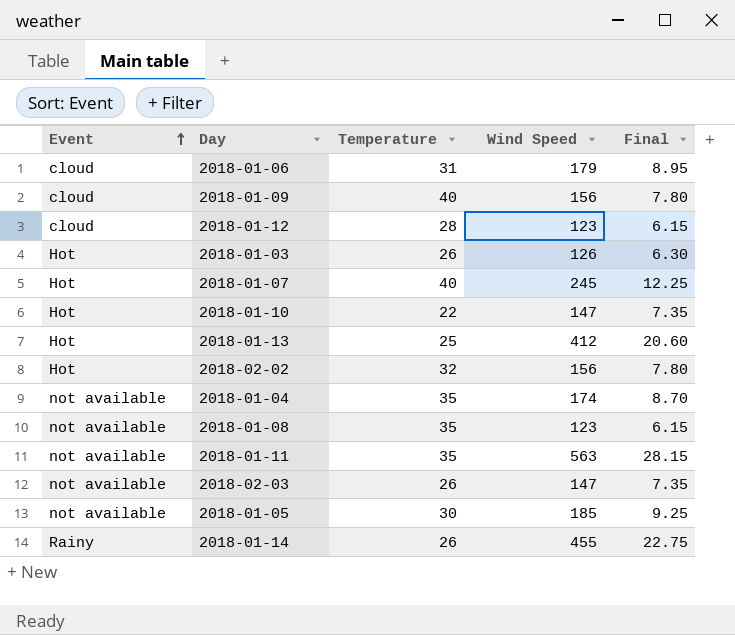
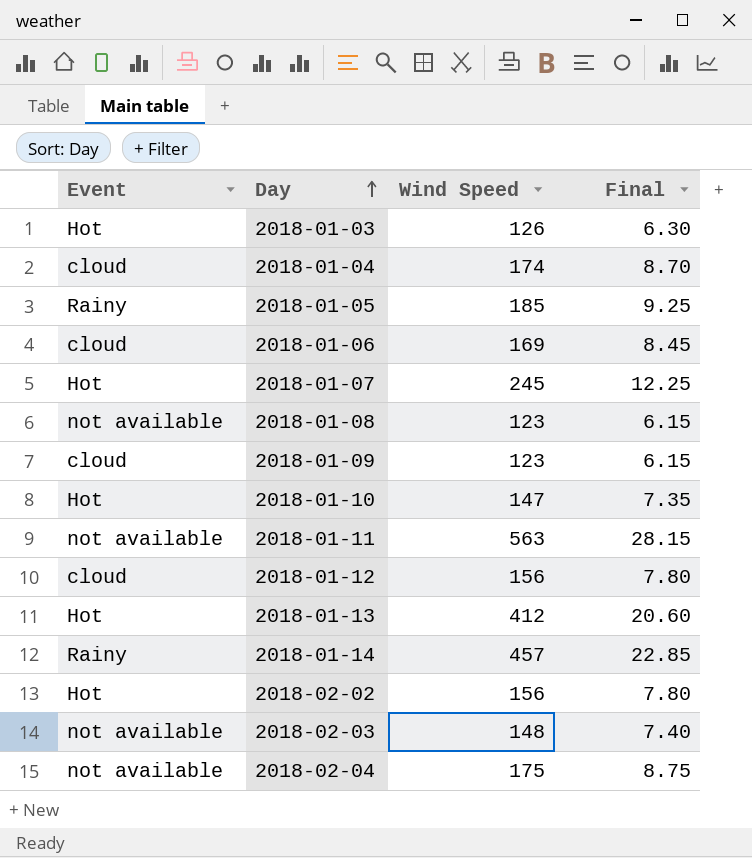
row order: Event ascending -> Day ascending
column Temperature | position: 3 -> none
2018-01-04 | Event: not available -> cloud
2018-01-05 | Event: not available -> Rainy
2018-01-06 | Wind Speed: 179 -> 169
2018-01-06 | Final: 8.95 -> 8.45
2018-01-09 | Wind Speed: 156 -> 123
2018-01-09 | Final: 7.80 -> 6.15
2018-01-12 | Wind Speed: 123 -> 156
2018-01-12 | Final: 6.15 -> 7.80
2018-01-14 | Wind Speed: 455 -> 457
2018-01-14 | Final: 22.75 -> 22.85
2018-02-03 | Wind Speed: 147 -> 148
2018-02-03 | Final: 7.35 -> 7.40
row 2018-02-04: none -> not available | 175 | 8.75

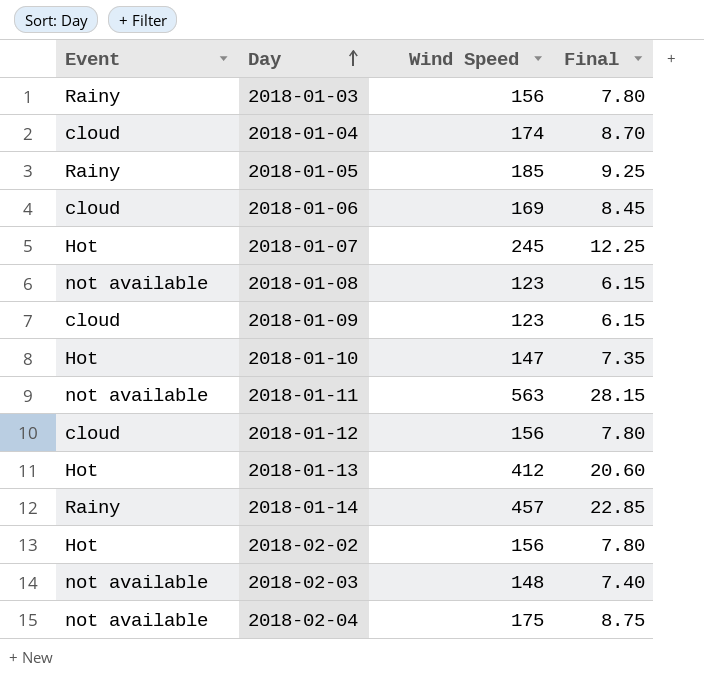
2018-01-03 | Event: Hot -> Rainy
2018-01-03 | Wind Speed: 126 -> 156
2018-01-03 | Final: 6.30 -> 7.80

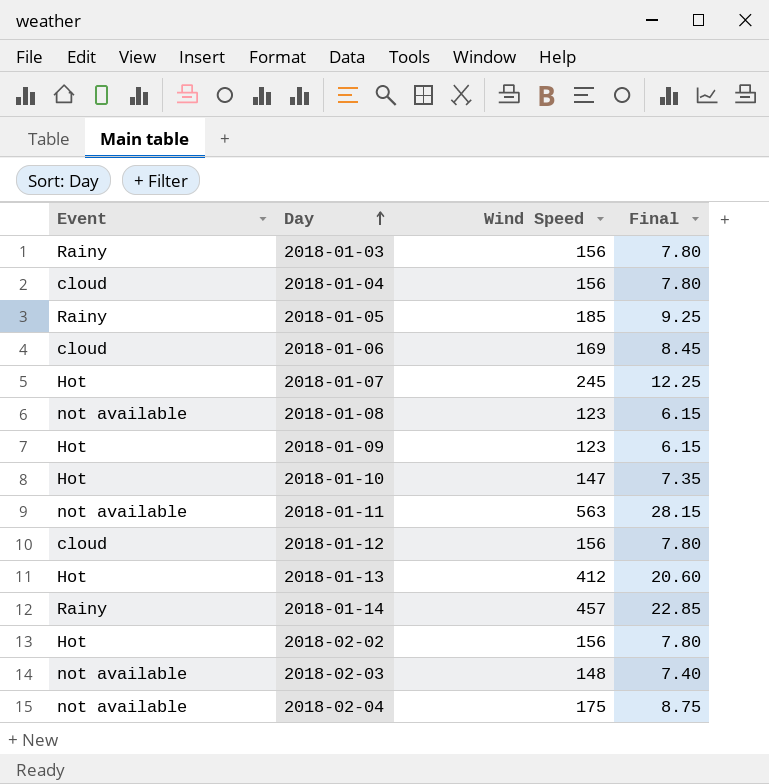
2018-01-04 | Wind Speed: 174 -> 156
2018-01-04 | Final: 8.70 -> 7.80
2018-01-09 | Event: cloud -> Hot

